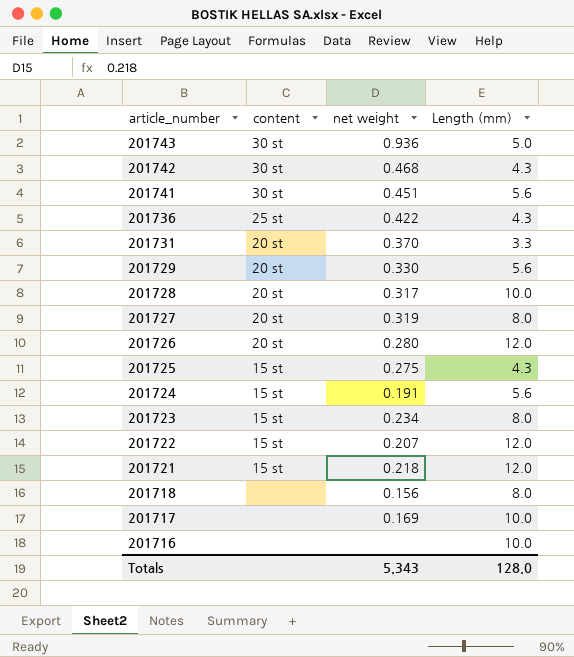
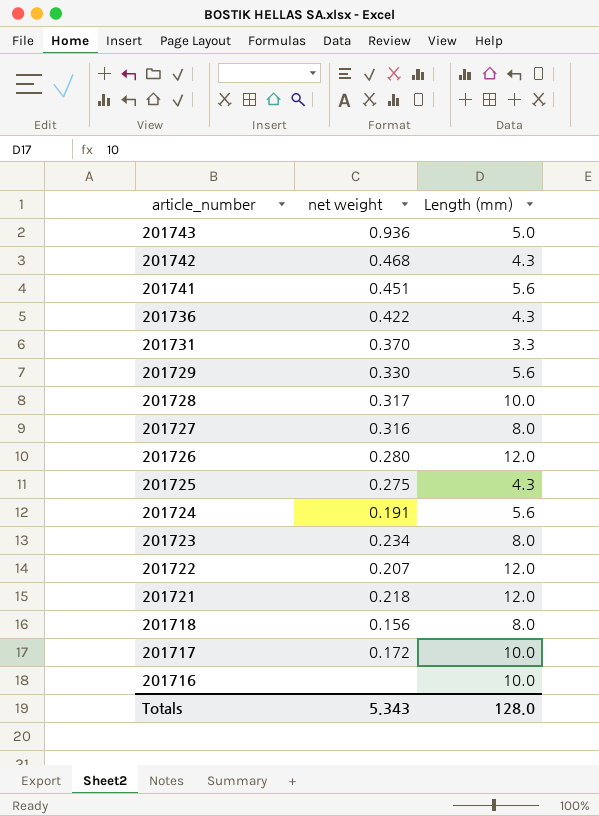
column content | position: 2 -> none
201727 | net weight: 0.319 -> 0.316
201717 | net weight: 0.169 -> 0.172

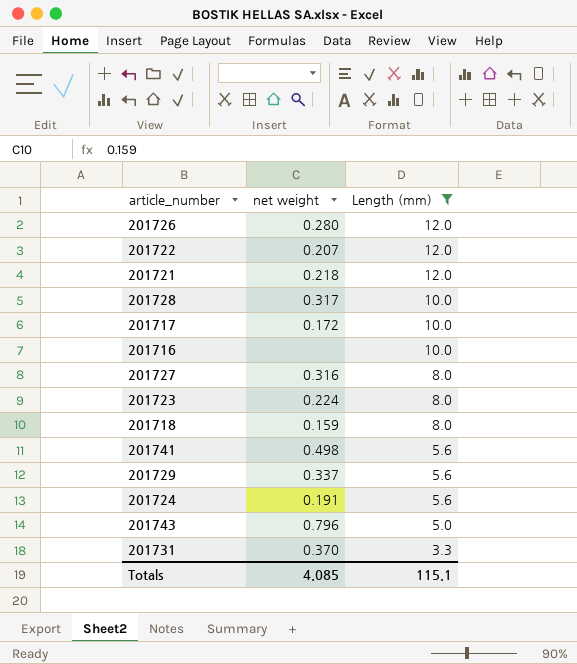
filter: none -> Length (mm) != 4.3
row order: article_number descending -> Length (mm) descending
201723 | net weight: 0.234 -> 0.224
201718 | net weight: 0.156 -> 0.159
201741 | net weight: 0.451 -> 0.498
201729 | net weight: 0.330 -> 0.337
201743 | net weight: 0.936 -> 0.796
Totals | net weight: 5.343 -> 4.085
Totals | Length (mm): 128.0 -> 115.1

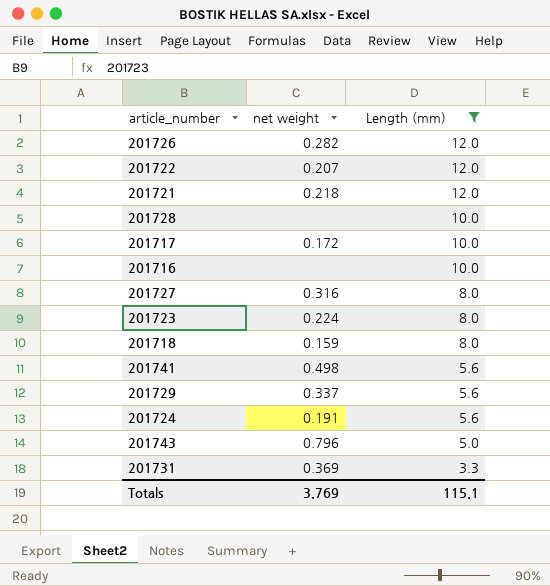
201726 | net weight: 0.280 -> 0.282
201728 | net weight: 0.317 -> none
201731 | net weight: 0.370 -> 0.369
Totals | net weight: 4.085 -> 3.769

